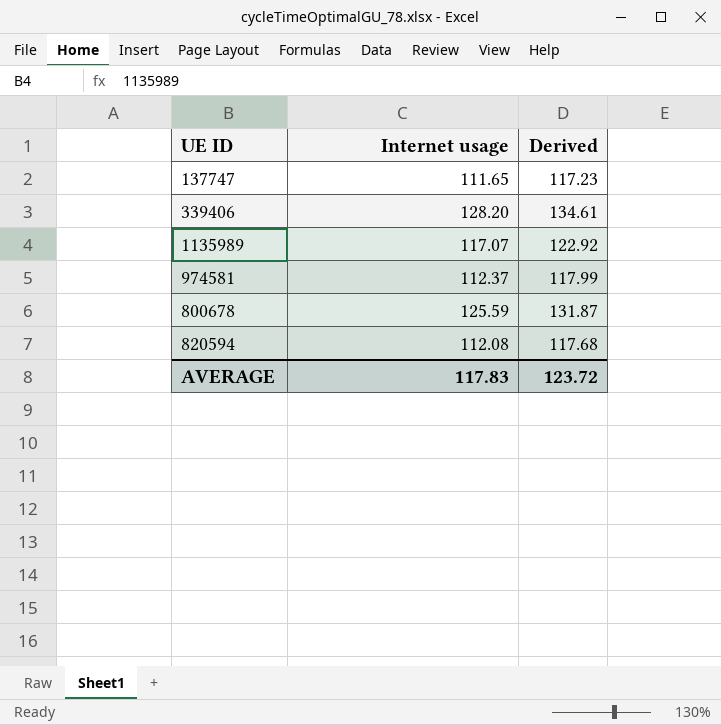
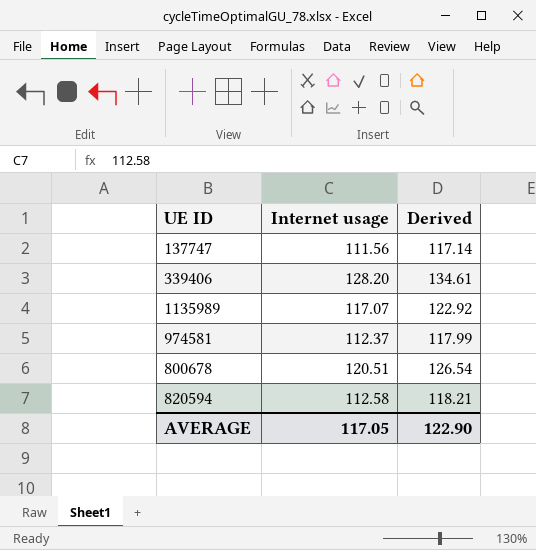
137747 | Internet usage: 111.65 -> 111.56
137747 | Derived: 117.23 -> 117.14
800678 | Internet usage: 125.59 -> 120.51
800678 | Derived: 131.87 -> 126.54
820594 | Internet usage: 112.08 -> 112.58
820594 | Derived: 117.68 -> 118.21
AVERAGE | Internet usage: 117.83 -> 117.05
AVERAGE | Derived: 123.72 -> 122.90

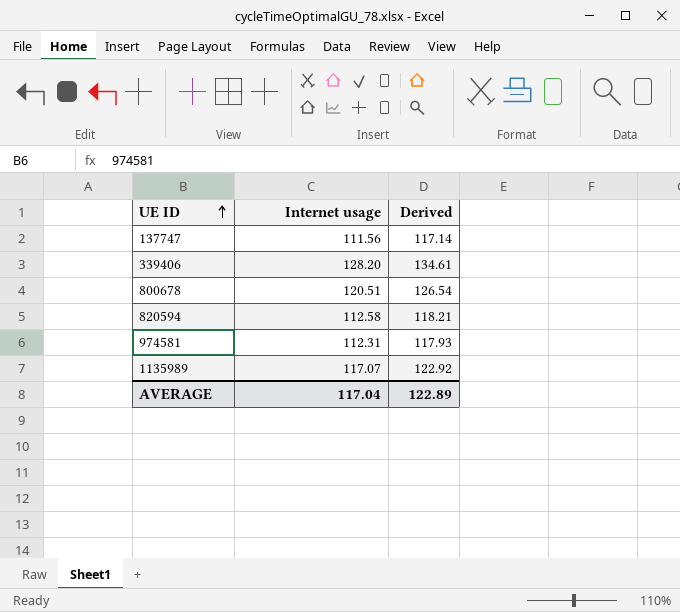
row order: none -> UE ID ascending
974581 | Internet usage: 112.37 -> 112.31
974581 | Derived: 117.99 -> 117.93
AVERAGE | Internet usage: 117.05 -> 117.04
AVERAGE | Derived: 122.90 -> 122.89

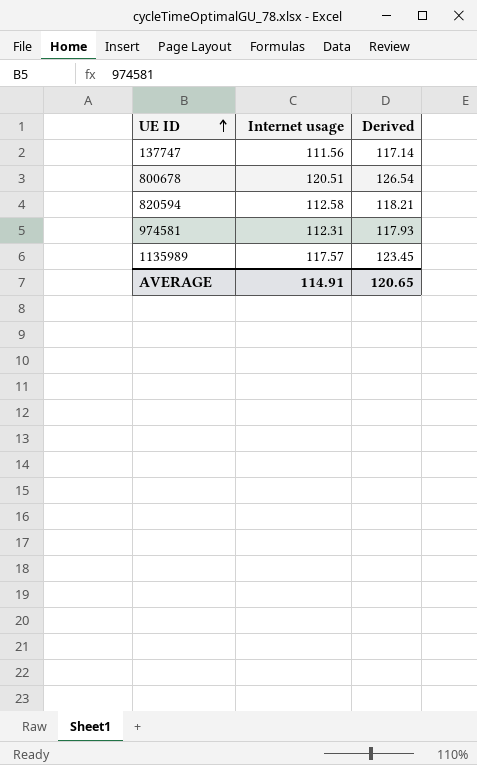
row 339406: 128.20 | 134.61 -> none
1135989 | Internet usage: 117.07 -> 117.57
1135989 | Derived: 122.92 -> 123.45
AVERAGE | Internet usage: 117.04 -> 114.91
AVERAGE | Derived: 122.89 -> 120.65

